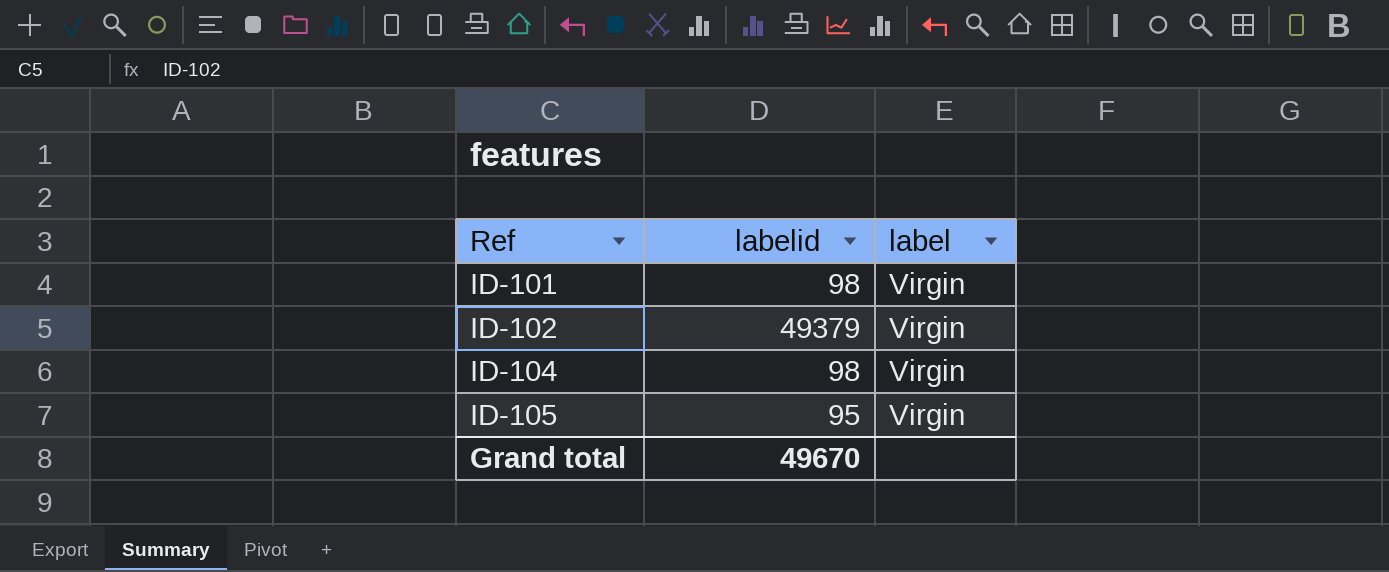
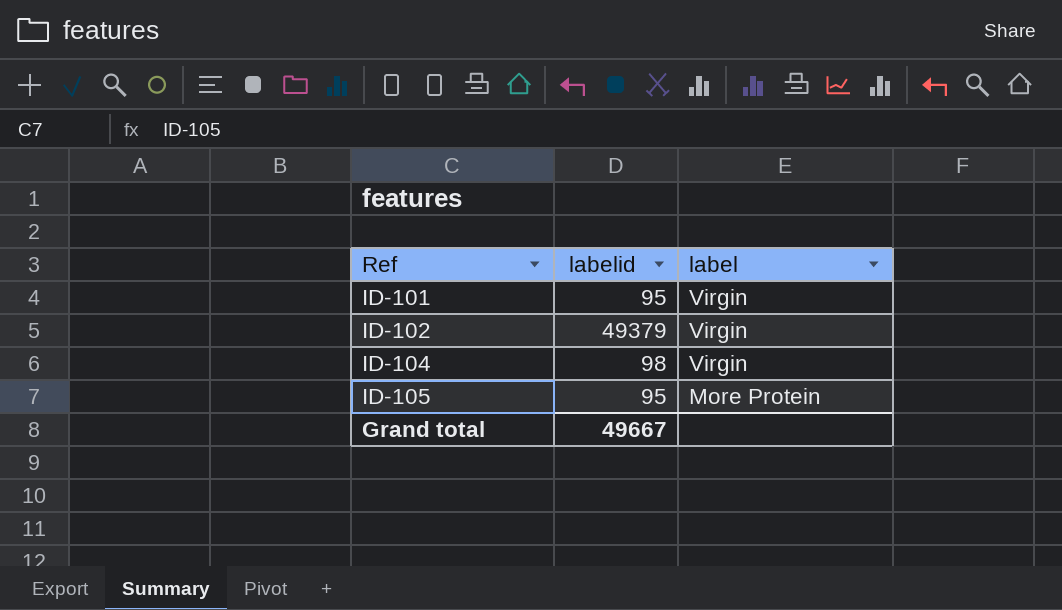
ID-101 | labelid: 98 -> 95
ID-105 | label: Virgin -> More Protein
Grand total | labelid: 49670 -> 49667

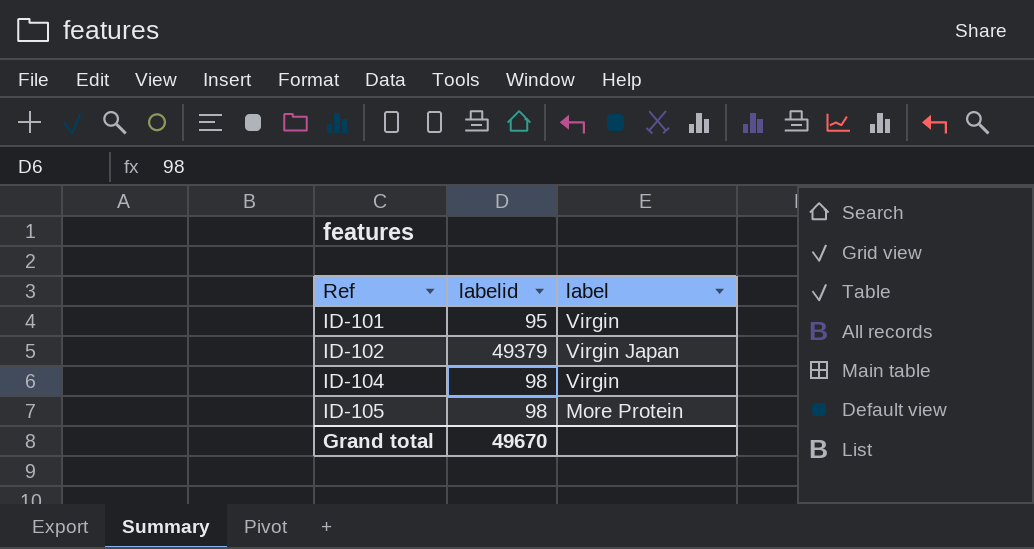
ID-102 | label: Virgin -> Virgin Japan
ID-105 | labelid: 95 -> 98
Grand total | labelid: 49667 -> 49670

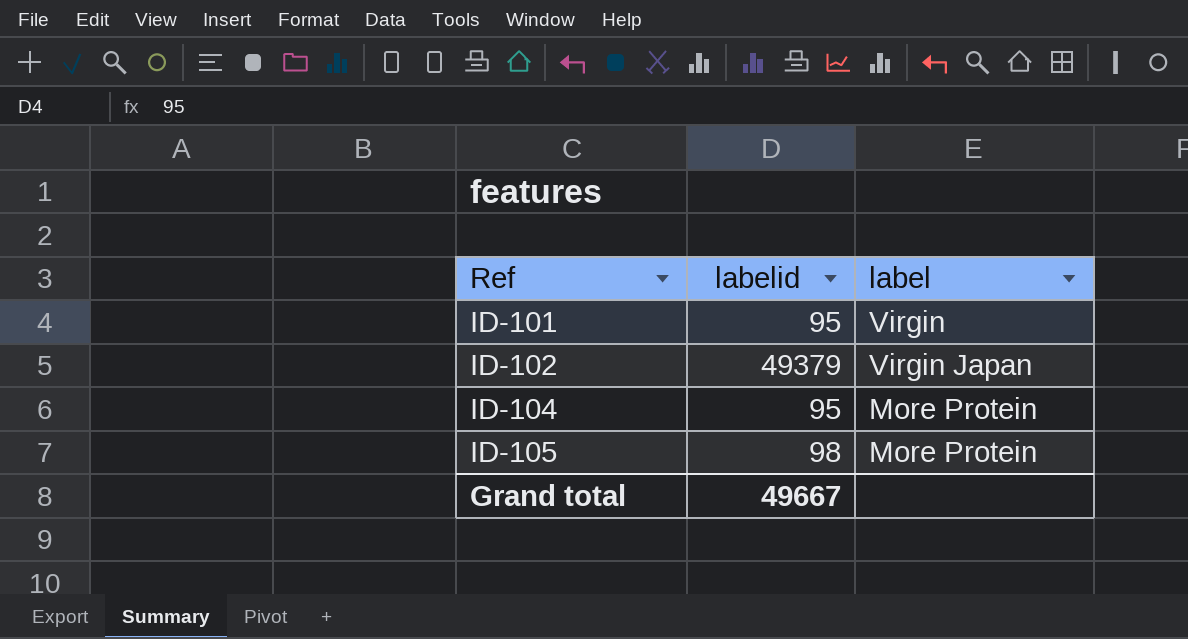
ID-104 | labelid: 98 -> 95
ID-104 | label: Virgin -> More Protein
Grand total | labelid: 49670 -> 49667

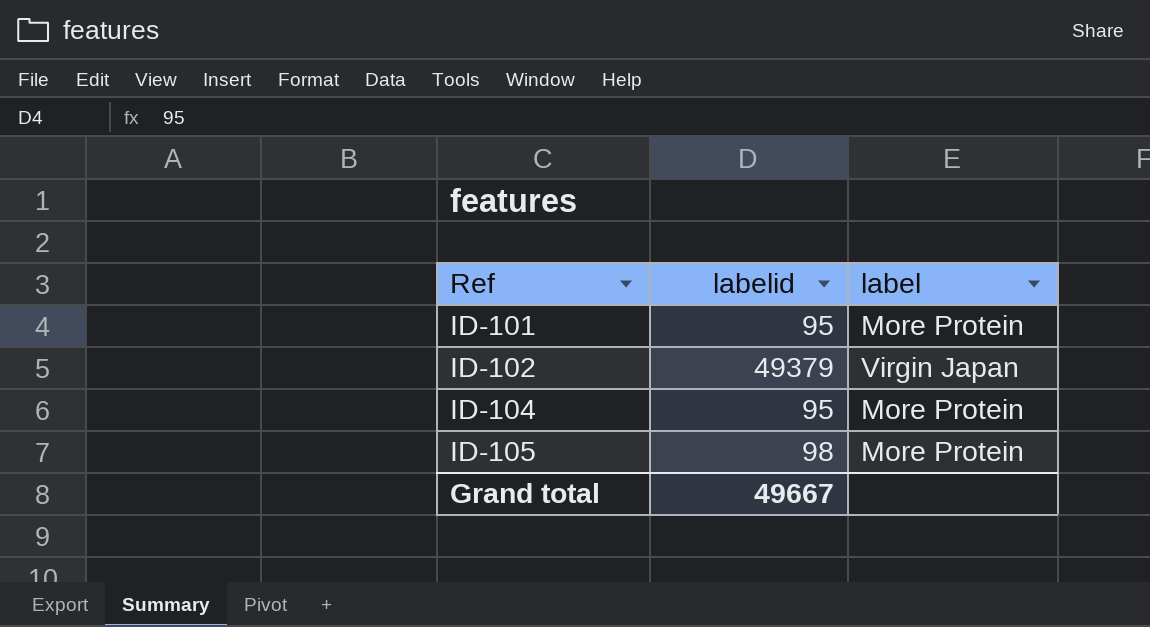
ID-101 | label: Virgin -> More Protein

